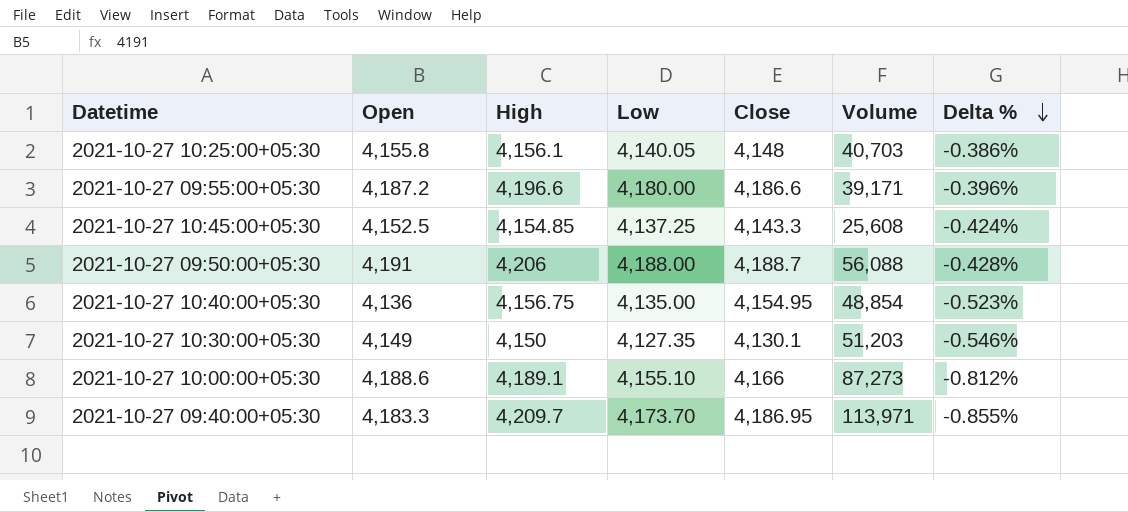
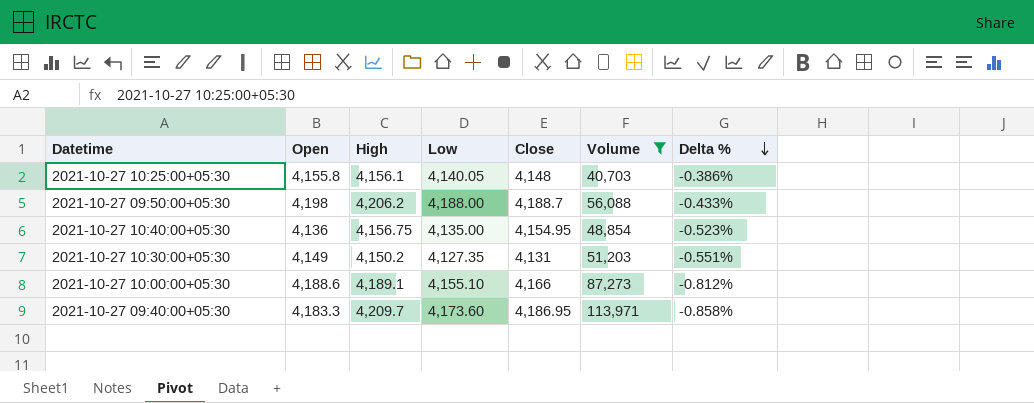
filter: none -> Volume >= 40,703
2021-10-27 09:50:00+05:30 | Open: 4,191 -> 4,198
2021-10-27 09:50:00+05:30 | High: 4,206 -> 4,206.2
2021-10-27 09:50:00+05:30 | Delta %: -0.428% -> -0.433%
2021-10-27 10:30:00+05:30 | High: 4,150 -> 4,150.2
2021-10-27 10:30:00+05:30 | Close: 4,130.1 -> 4,131
2021-10-27 10:30:00+05:30 | Delta %: -0.546% -> -0.551%
2021-10-27 09:40:00+05:30 | Low: 4,173.70 -> 4,173.60
2021-10-27 09:40:00+05:30 | Delta %: -0.855% -> -0.858%

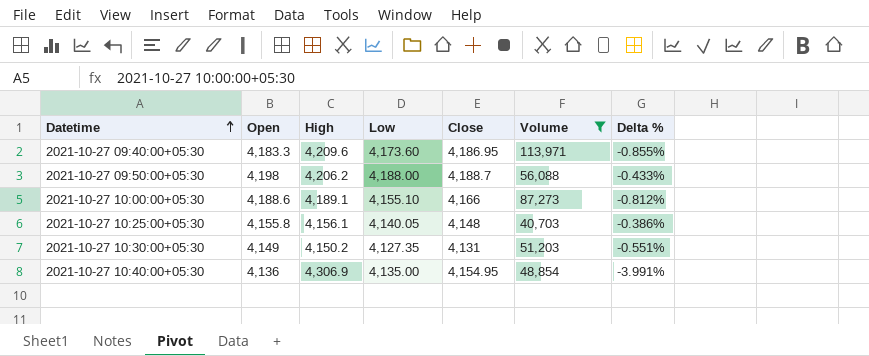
row order: Delta % descending -> Datetime ascending
2021-10-27 09:40:00+05:30 | High: 4,209.7 -> 4,209.6
2021-10-27 09:40:00+05:30 | Delta %: -0.858% -> -0.855%
2021-10-27 10:40:00+05:30 | High: 4,156.75 -> 4,306.9
2021-10-27 10:40:00+05:30 | Delta %: -0.523% -> -3.991%

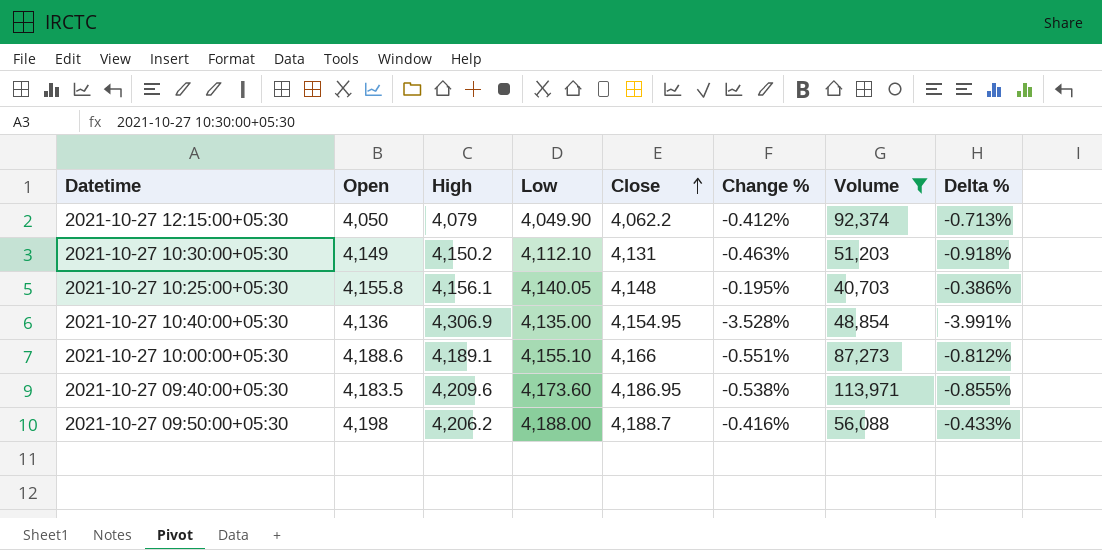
row order: Datetime ascending -> Close ascending
column Change % | formula: none -> ([Close] - [High]) / [High]
row 2021-10-27 12:15:00+05:30: none -> 4,050 | 4,079 | 4,049.90 | 4,062.2 | -0.412% | 92,374 | -0.713%
2021-10-27 10:30:00+05:30 | Low: 4,127.35 -> 4,112.10
2021-10-27 10:30:00+05:30 | Delta %: -0.551% -> -0.918%
2021-10-27 09:40:00+05:30 | Open: 4,183.3 -> 4,183.5

